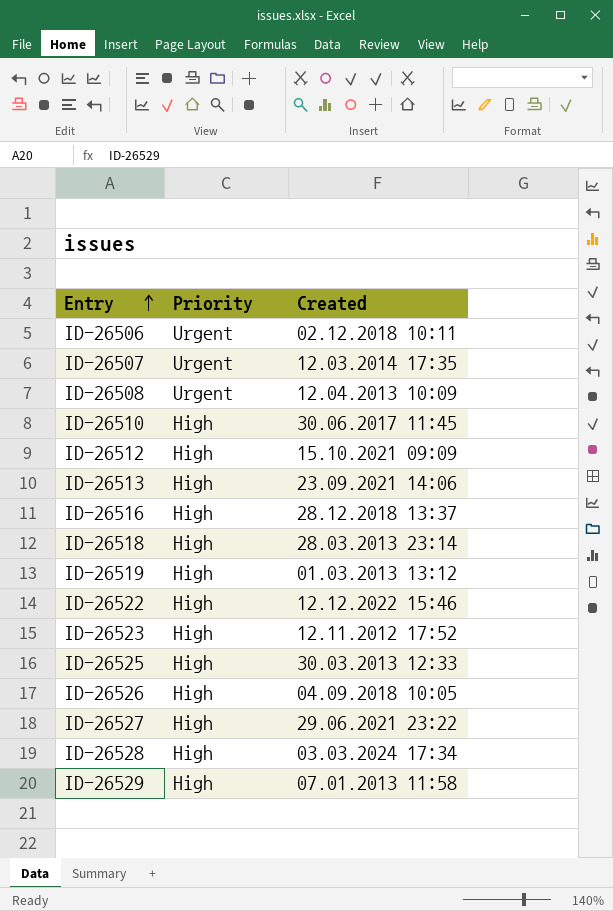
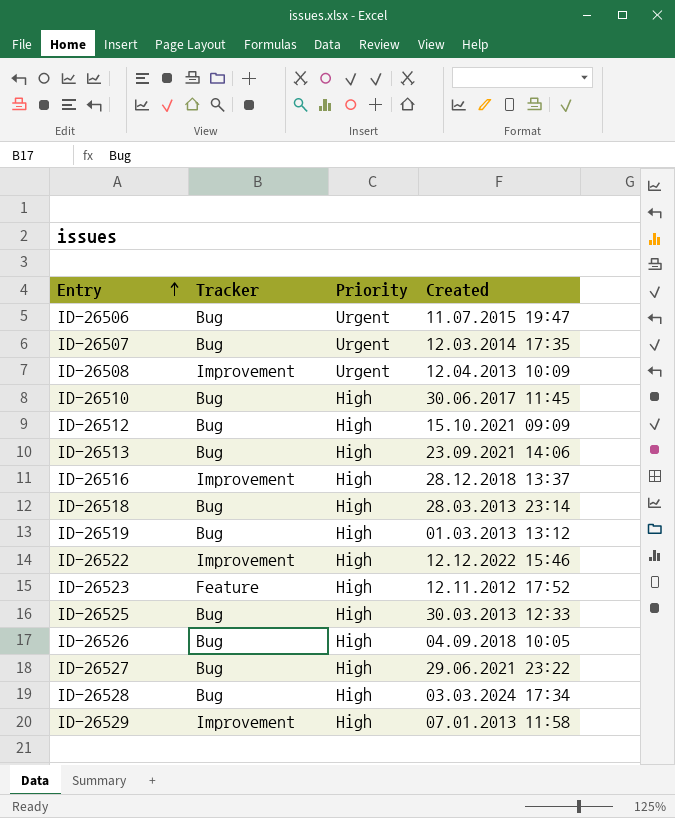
column Tracker | position: none -> 2
ID-26506 | Created: 02.12.2018 10:11 -> 11.07.2015 19:47

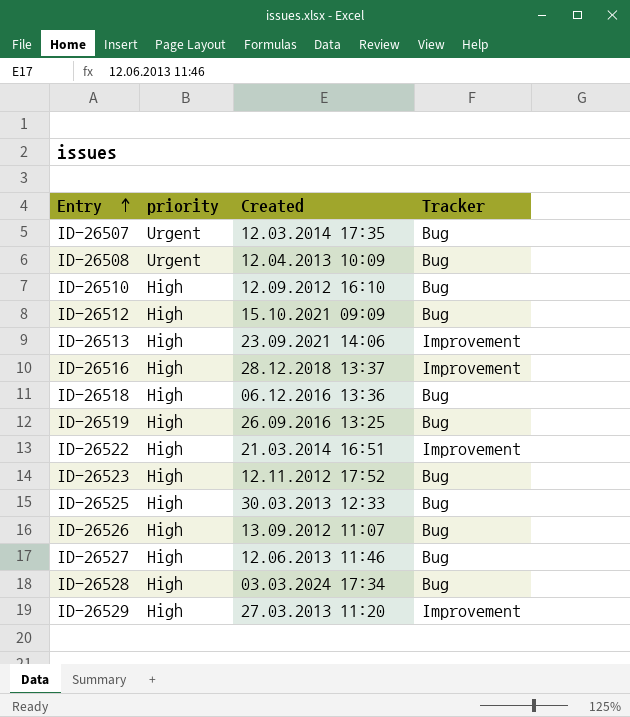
column name: Priority -> priority
column Tracker | position: 2 -> 4
row ID-26506: Bug | Urgent | 11.07.2015 19:47 -> none
ID-26508 | Tracker: Improvement -> Bug
ID-26510 | Created: 30.06.2017 11:45 -> 12.09.2012 16:10
ID-26513 | Tracker: Bug -> Improvement
ID-26518 | Created: 28.03.2013 23:14 -> 06.12.2016 13:36
ID-26519 | Created: 01.03.2013 13:12 -> 26.09.2016 13:25
ID-26522 | Created: 12.12.2022 15:46 -> 21.03.2014 16:51
ID-26523 | Tracker: Feature -> Bug
ID-26526 | Created: 04.09.2018 10:05 -> 13.09.2012 11:07
ID-26527 | Created: 29.06.2021 23:22 -> 12.06.2013 11:46
ID-26529 | Created: 07.01.2013 11:58 -> 27.03.2013 11:20

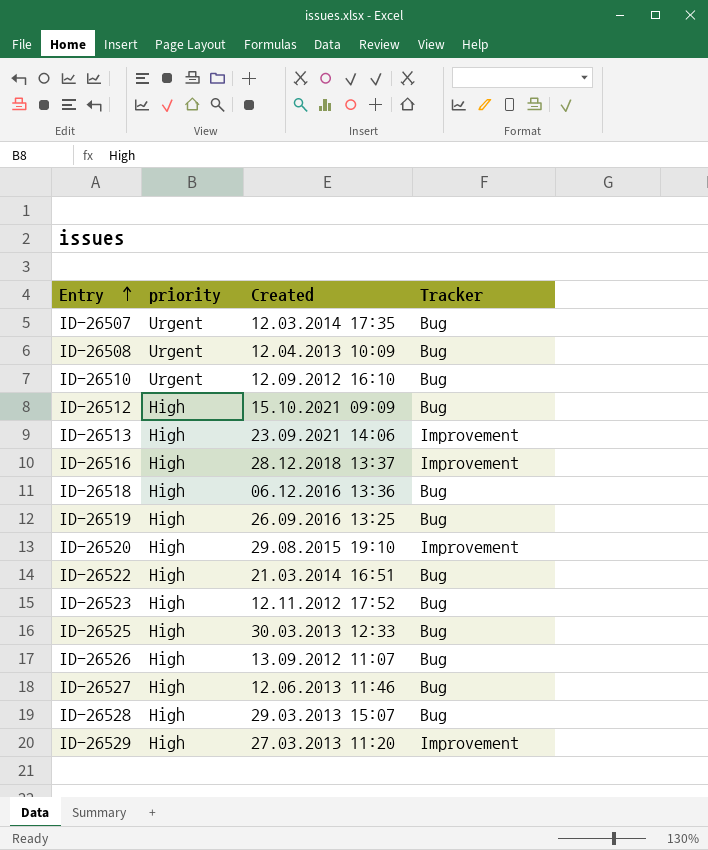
ID-26510 | priority: High -> Urgent
row ID-26520: none -> High | 29.08.2015 19:10 | Improvement
ID-26522 | Tracker: Improvement -> Bug
ID-26528 | Created: 03.03.2024 17:34 -> 29.03.2013 15:07

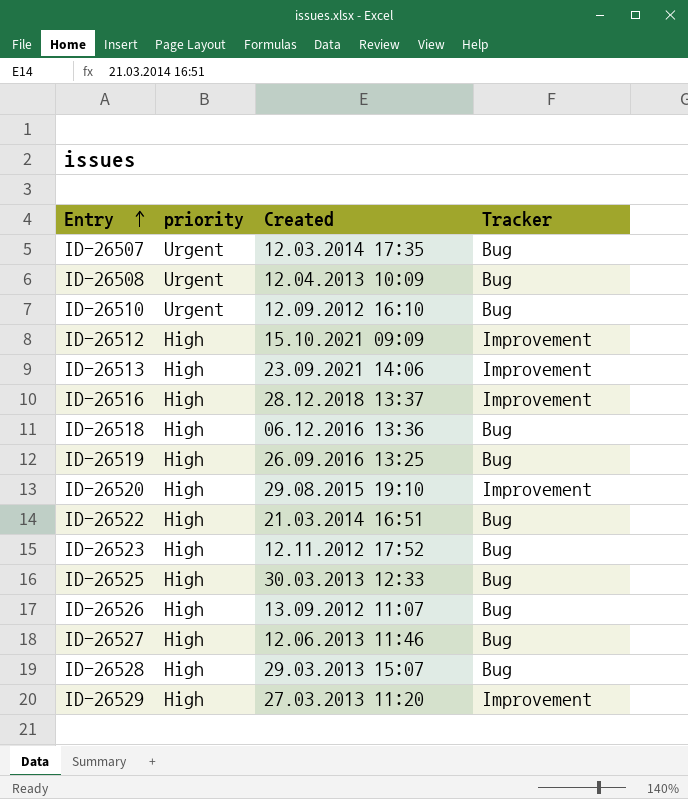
ID-26512 | Tracker: Bug -> Improvement

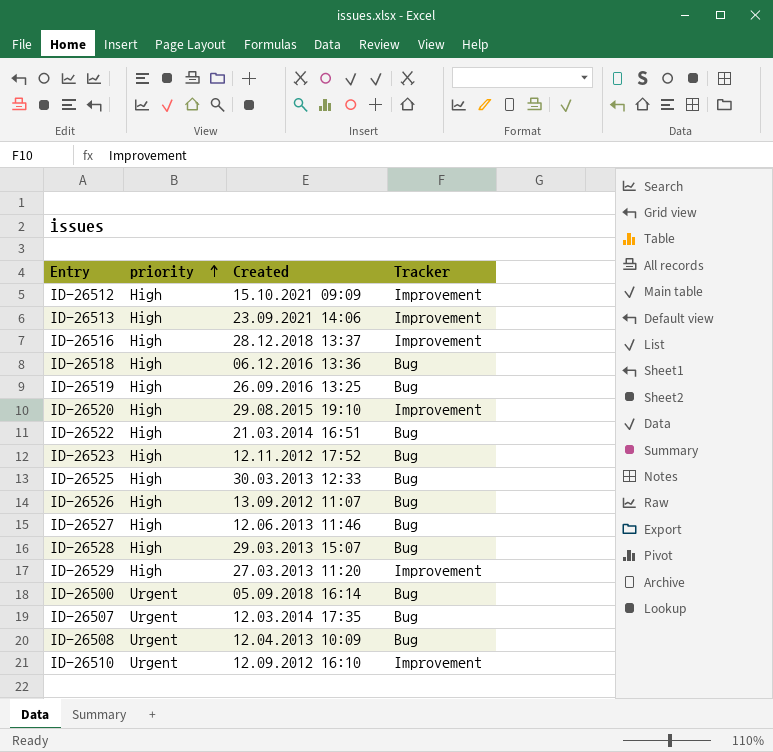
row order: Entry ascending -> priority ascending
row ID-26500: none -> Urgent | 05.09.2018 16:14 | Bug
ID-26510 | Tracker: Bug -> Improvement

